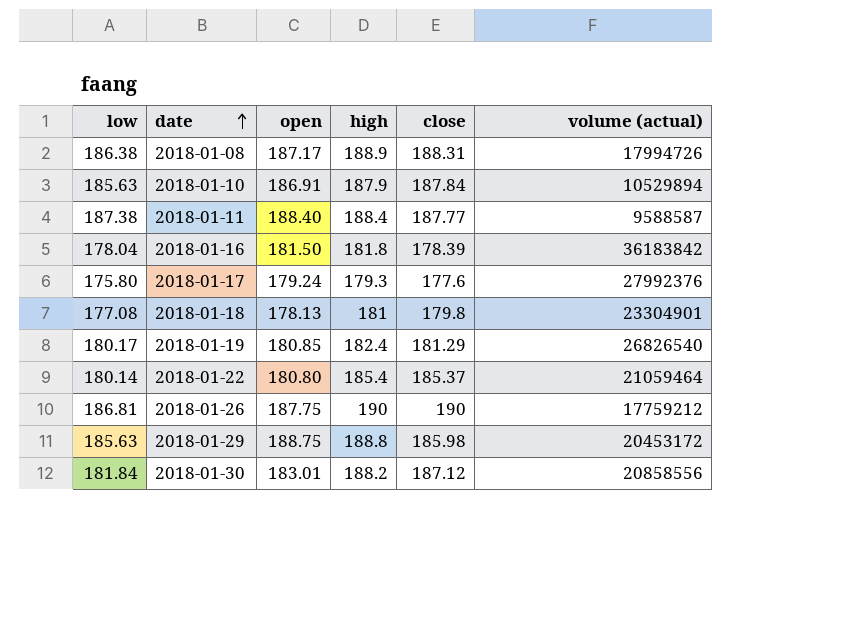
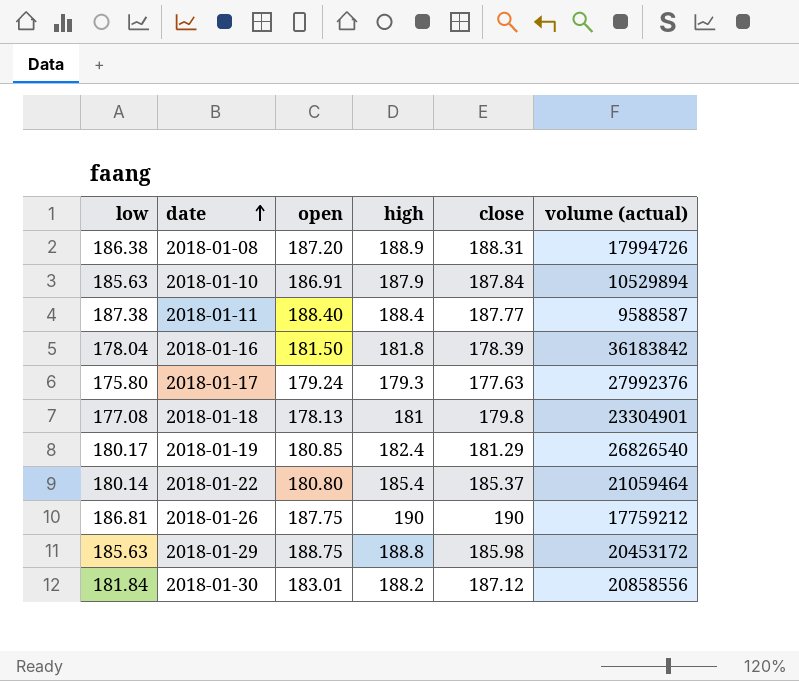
2018-01-08 | open: 187.17 -> 187.20
2018-01-17 | close: 177.6 -> 177.63

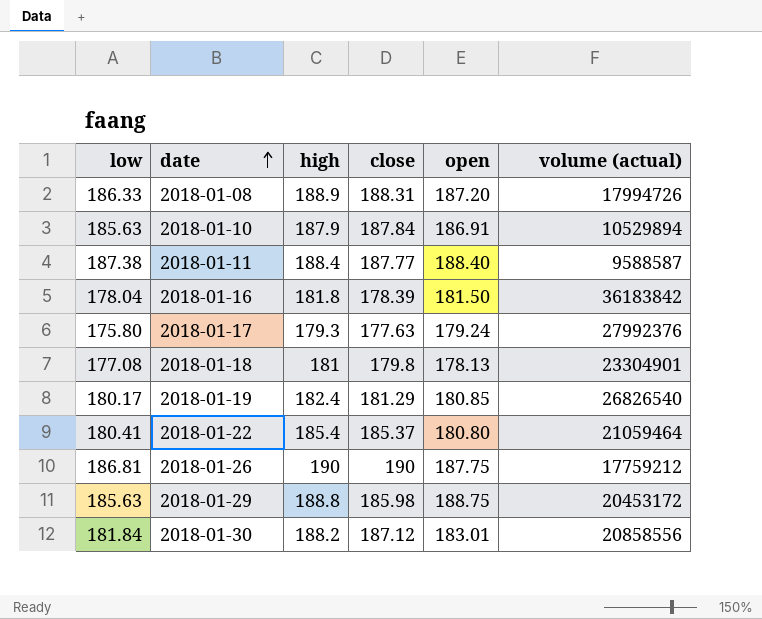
column open | position: 3 -> 5
2018-01-08 | low: 186.38 -> 186.33
2018-01-22 | low: 180.14 -> 180.41

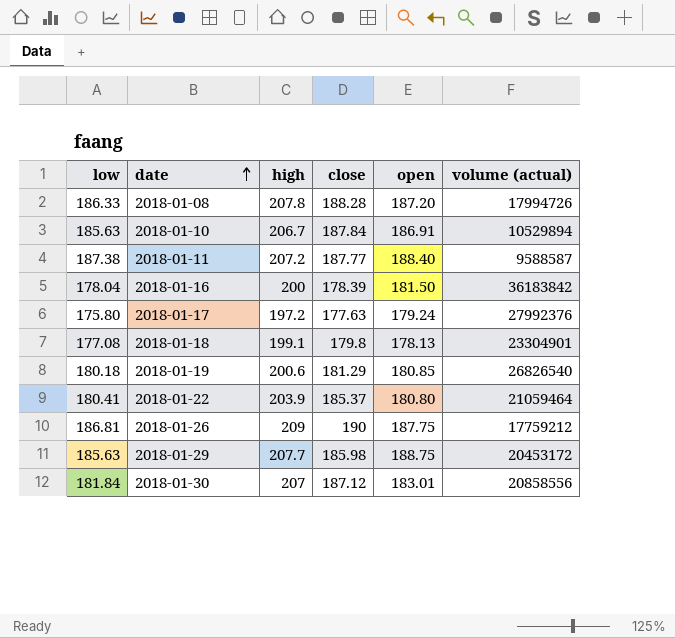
2018-01-08 | high: 188.9 -> 207.8
2018-01-08 | close: 188.31 -> 188.28
2018-01-10 | high: 187.9 -> 206.7
2018-01-11 | high: 188.4 -> 207.2
2018-01-16 | high: 181.8 -> 200
2018-01-17 | high: 179.3 -> 197.2
2018-01-18 | high: 181 -> 199.1
2018-01-19 | low: 180.17 -> 180.18
2018-01-19 | high: 182.4 -> 200.6
2018-01-22 | high: 185.4 -> 203.9
2018-01-26 | high: 190 -> 209
2018-01-29 | high: 188.8 -> 207.7
2018-01-30 | high: 188.2 -> 207

